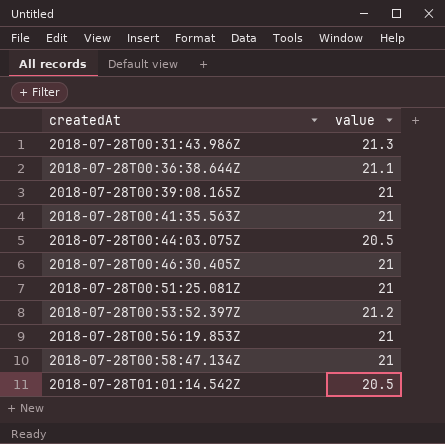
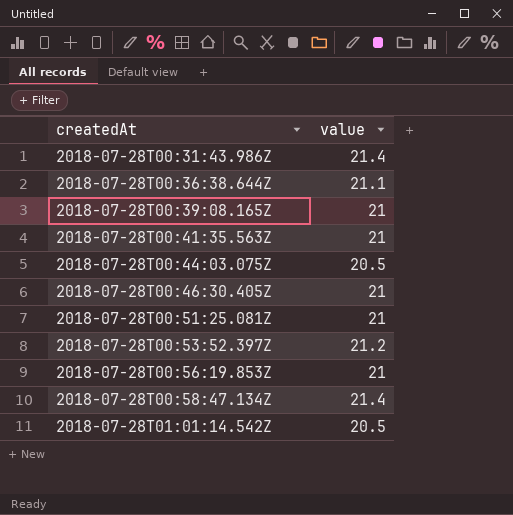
2018-07-28T00:31:43.986Z | value: 21.3 -> 21.4
2018-07-28T00:58:47.134Z | value: 21 -> 21.4

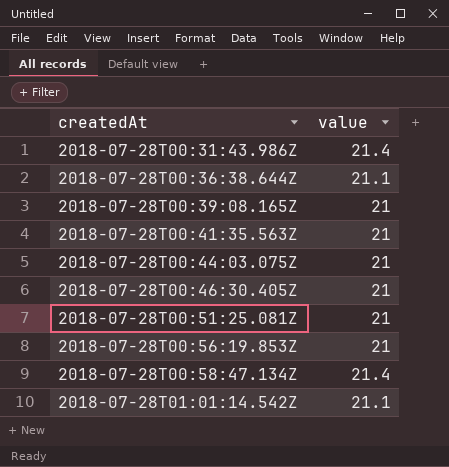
row 2018-07-28T00:53:52.397Z: 21.2 -> none
2018-07-28T00:44:03.075Z | value: 20.5 -> 21
2018-07-28T01:01:14.542Z | value: 20.5 -> 21.1

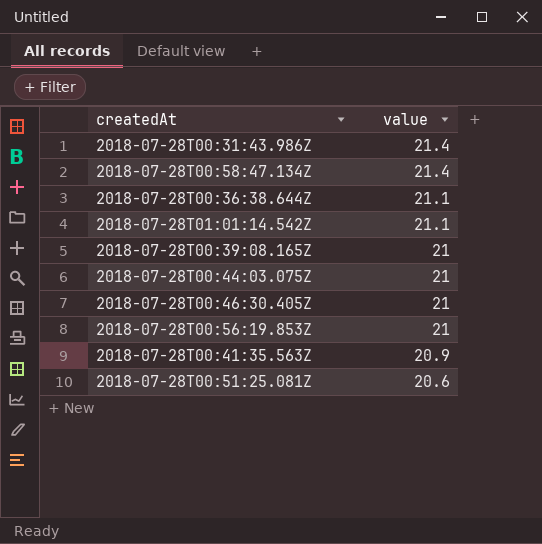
row order: createdAt ascending -> value descending
2018-07-28T00:41:35.563Z | value: 21 -> 20.9
2018-07-28T00:51:25.081Z | value: 21 -> 20.6

